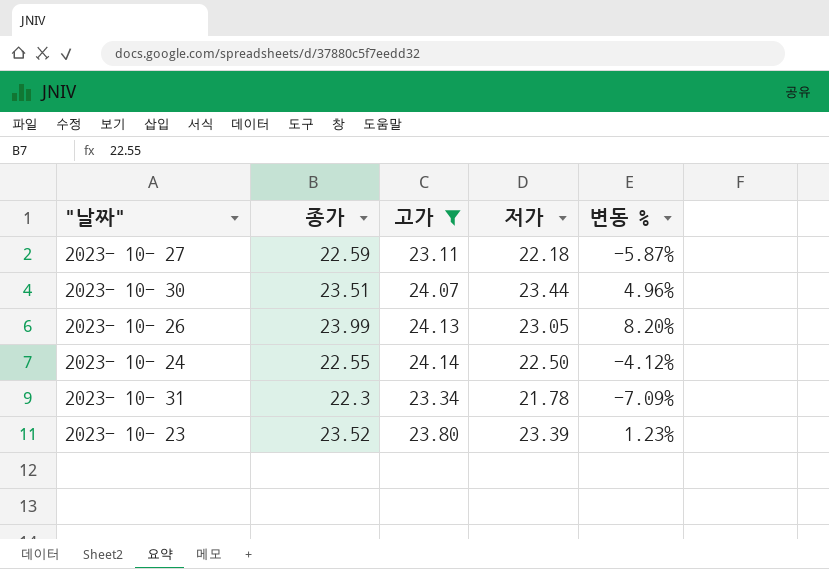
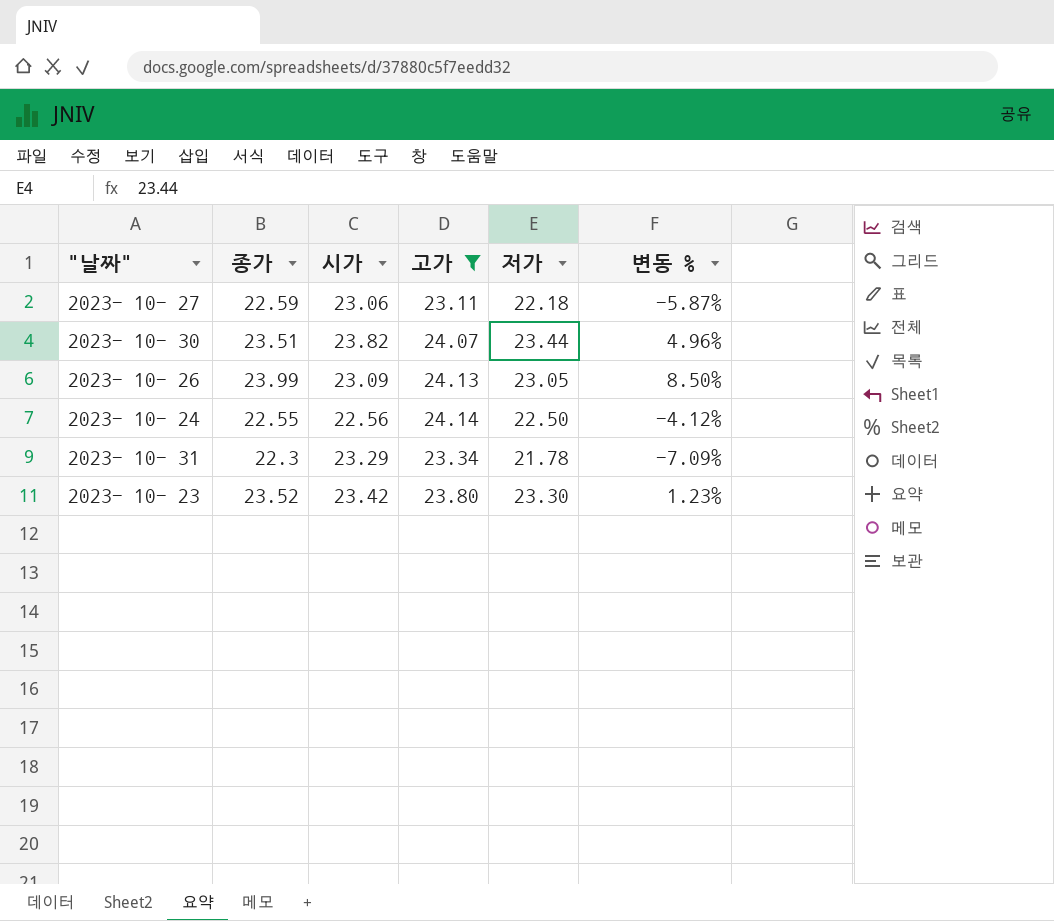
column 시가 | position: none -> 3
2023- 10- 26 | 변동 %: 8.20% -> 8.50%
2023- 10- 23 | 저가: 23.39 -> 23.30

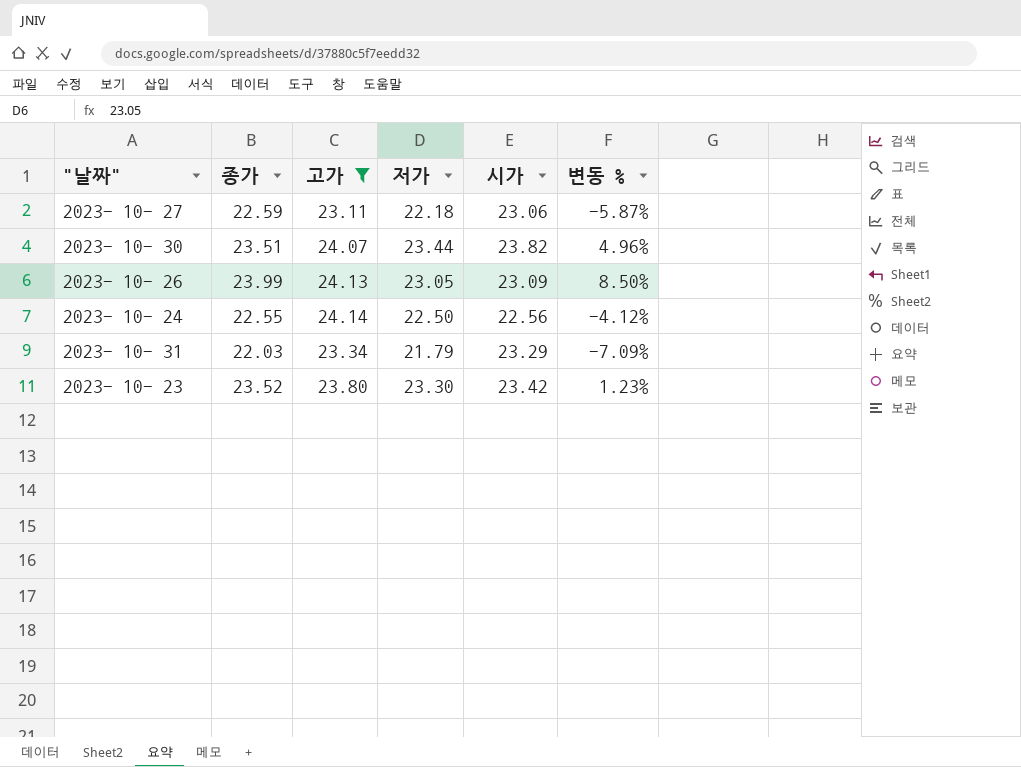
column 시가 | position: 3 -> 5
2023- 10- 31 | 종가: 22.3 -> 22.03
2023- 10- 31 | 저가: 21.78 -> 21.79

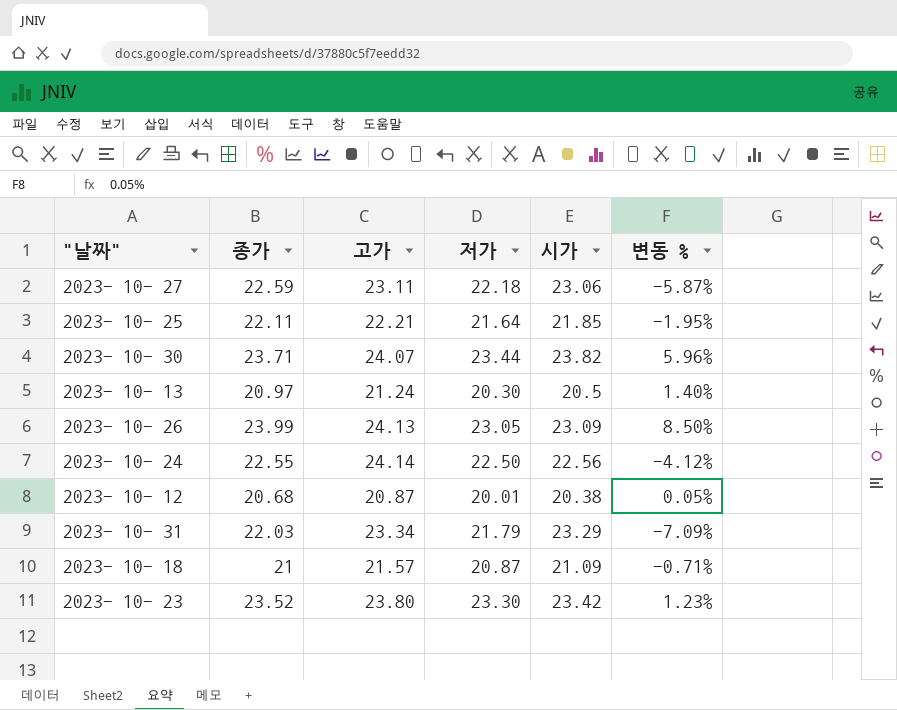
filter: 고가 >= 23.11 -> none
2023- 10- 30 | 종가: 23.51 -> 23.71
2023- 10- 30 | 변동 %: 4.96% -> 5.96%

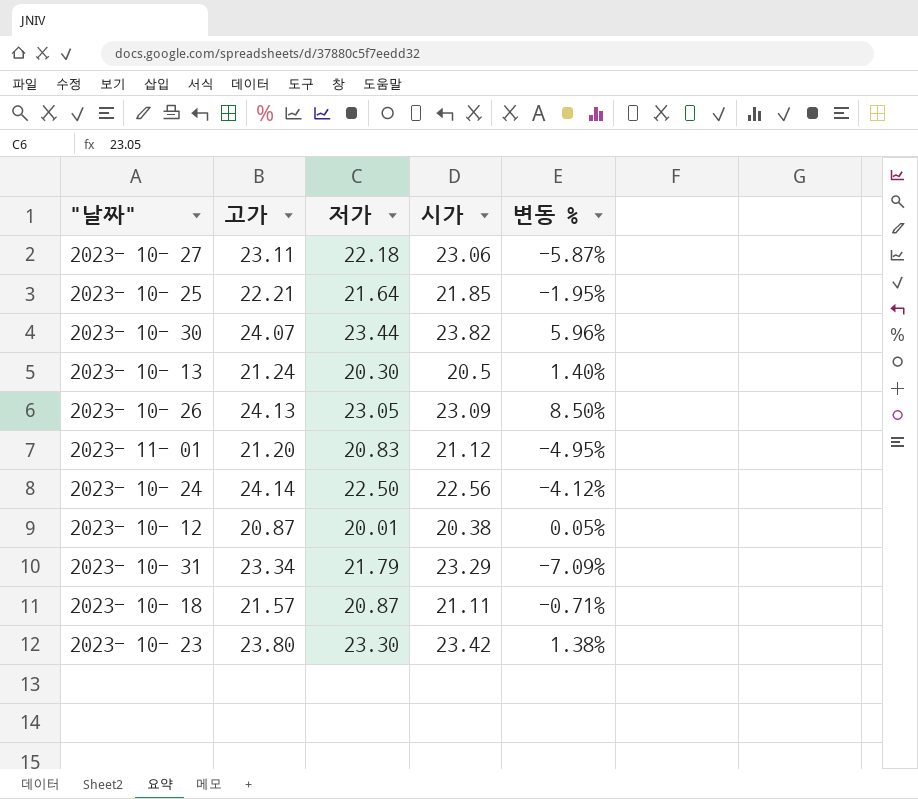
column 종가 | position: 2 -> none
row 2023- 11- 01: none -> 21.20 | 20.83 | 21.12 | -4.95%
2023- 10- 18 | 시가: 21.09 -> 21.11
2023- 10- 23 | 변동 %: 1.23% -> 1.38%

